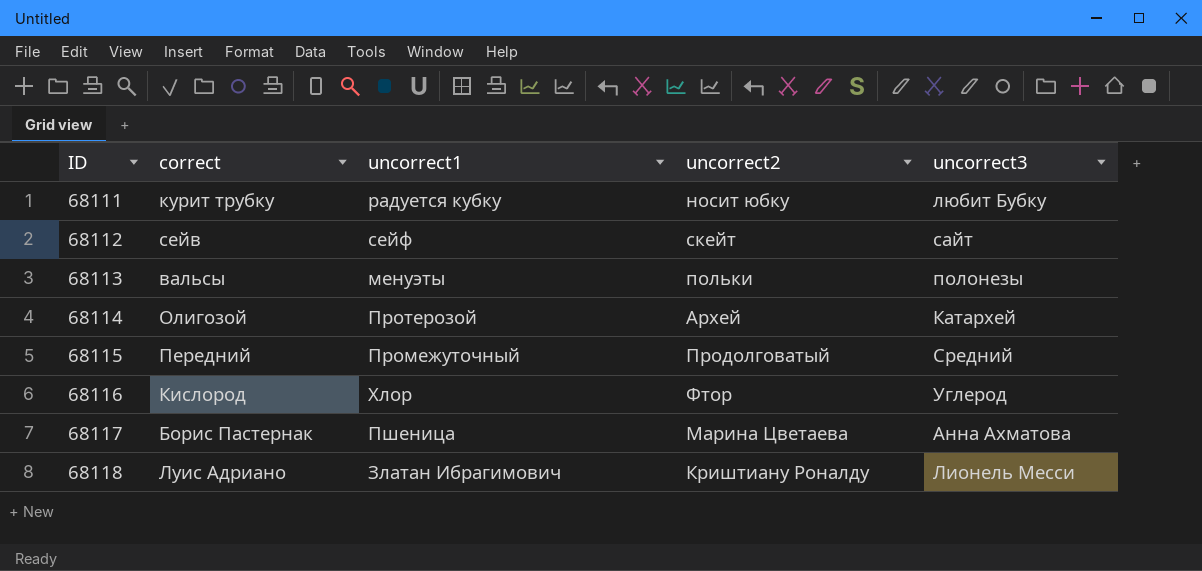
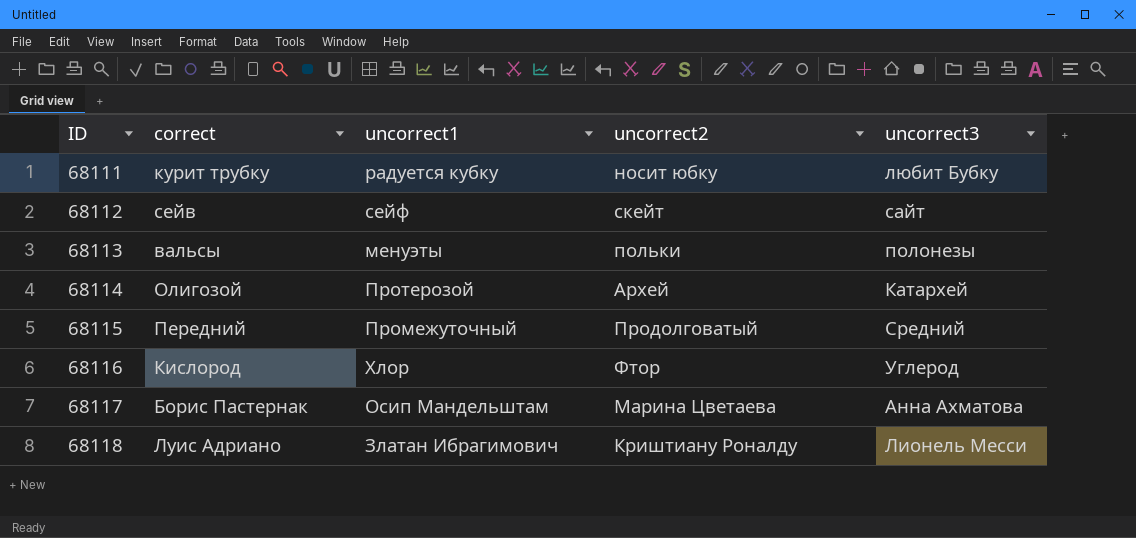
68117 | uncorrect1: Пшеница -> Осип Мандельштам

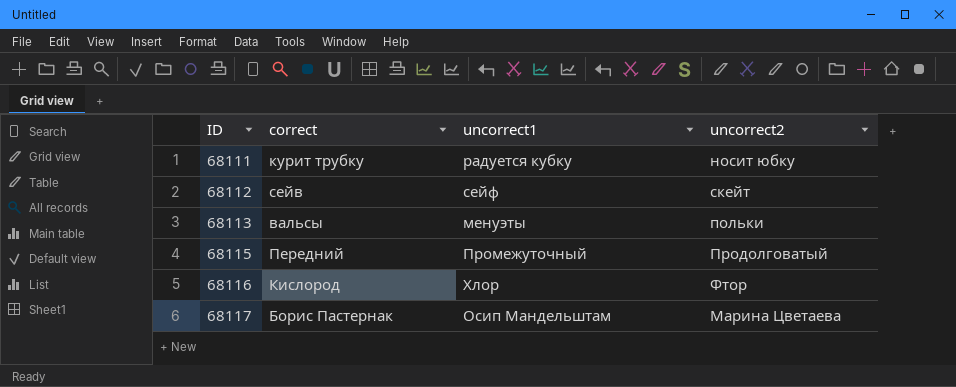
column uncorrect3 | position: 5 -> none
row 68114: Олигозой | Протерозой | Архей | Катархей -> none
row 68118: Луис Адриано | Златан Ибрагимович | Криштиану Роналду | Лионель Месси -> none

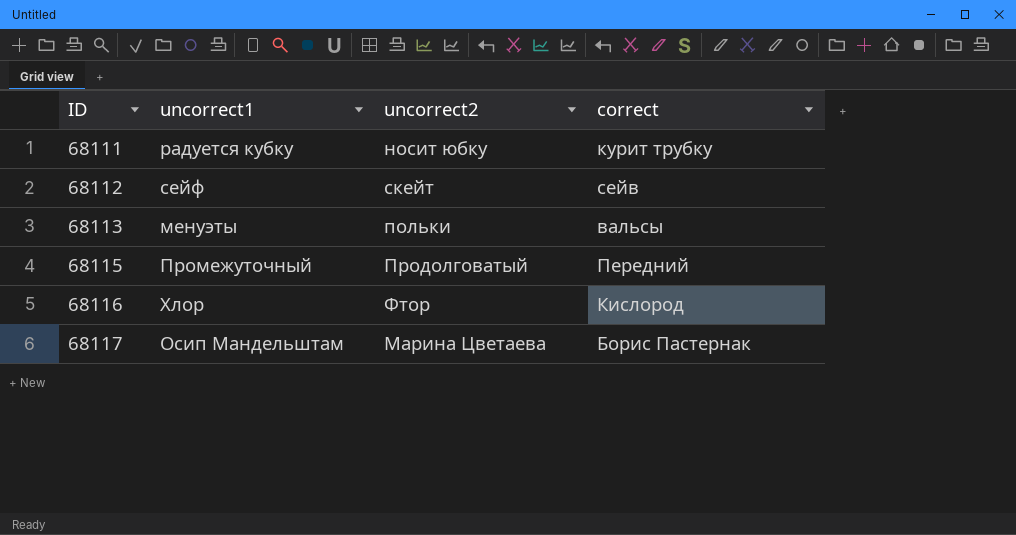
column correct | position: 2 -> 4

